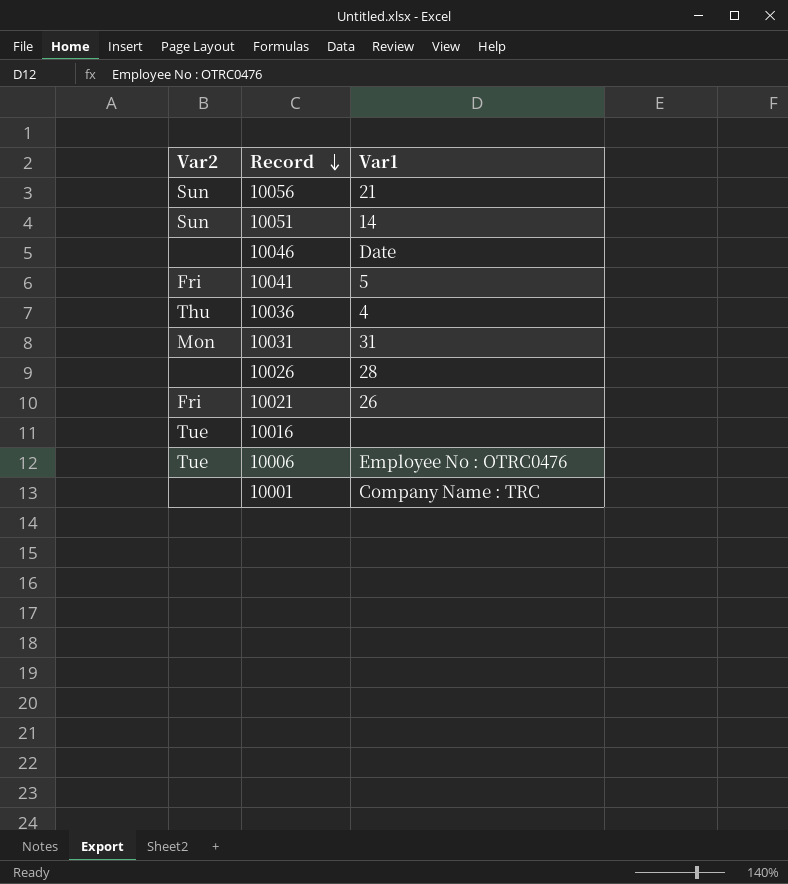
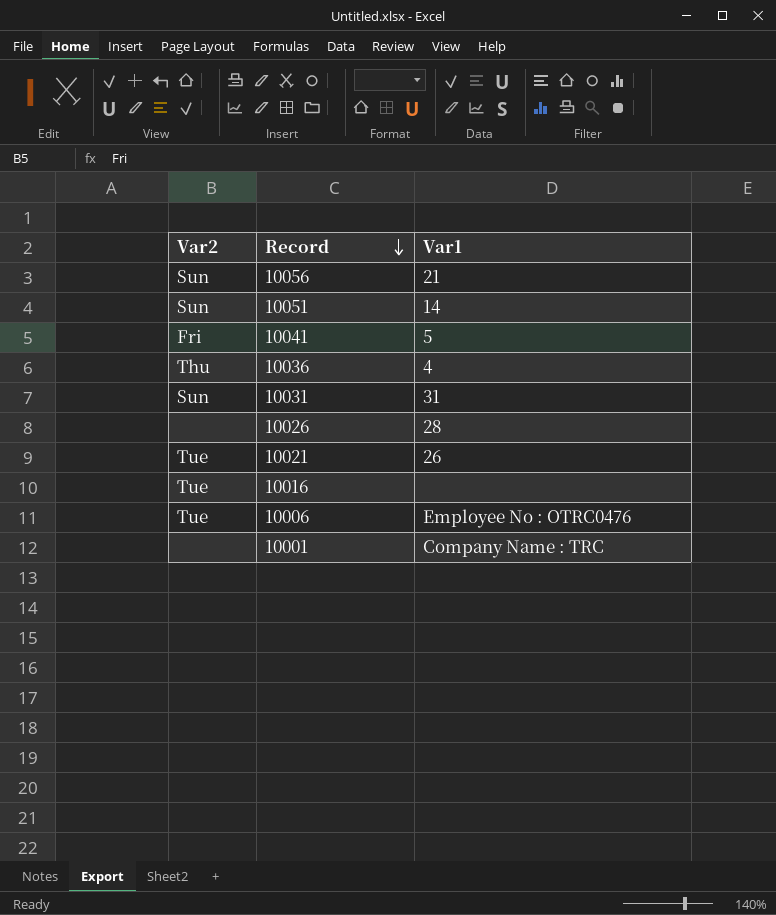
row 10046: none | Date -> none
10031 | Var2: Mon -> Sun
10021 | Var2: Fri -> Tue

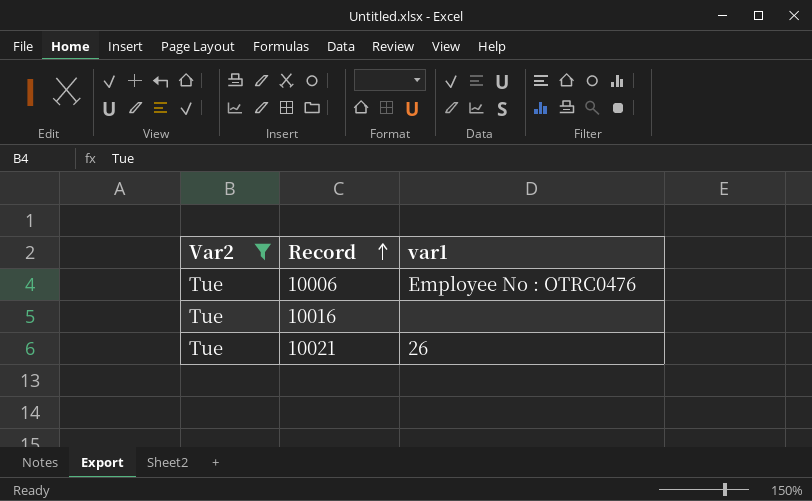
filter: none -> Var2 = Tue
row order: Record descending -> Record ascending
column name: Var1 -> var1

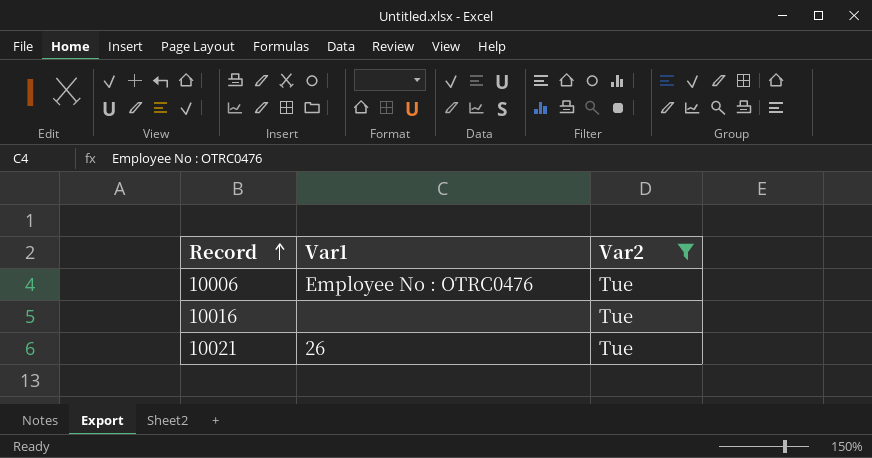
column name: var1 -> Var1
column Var2 | position: 1 -> 3

